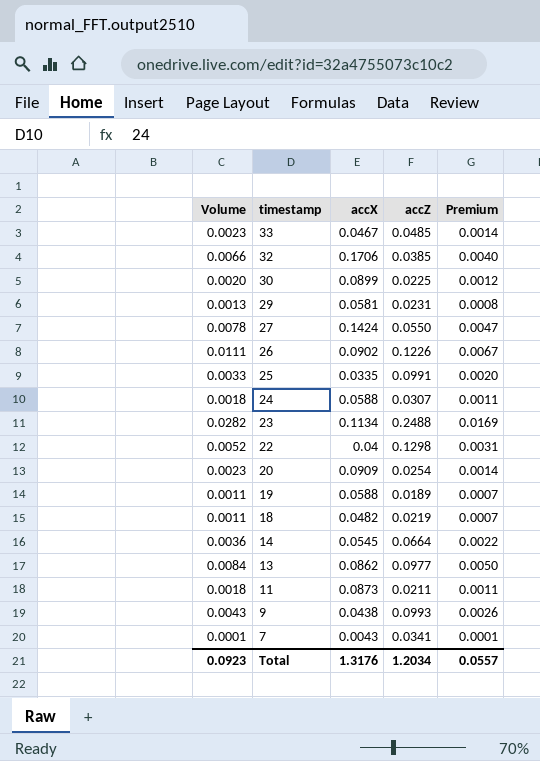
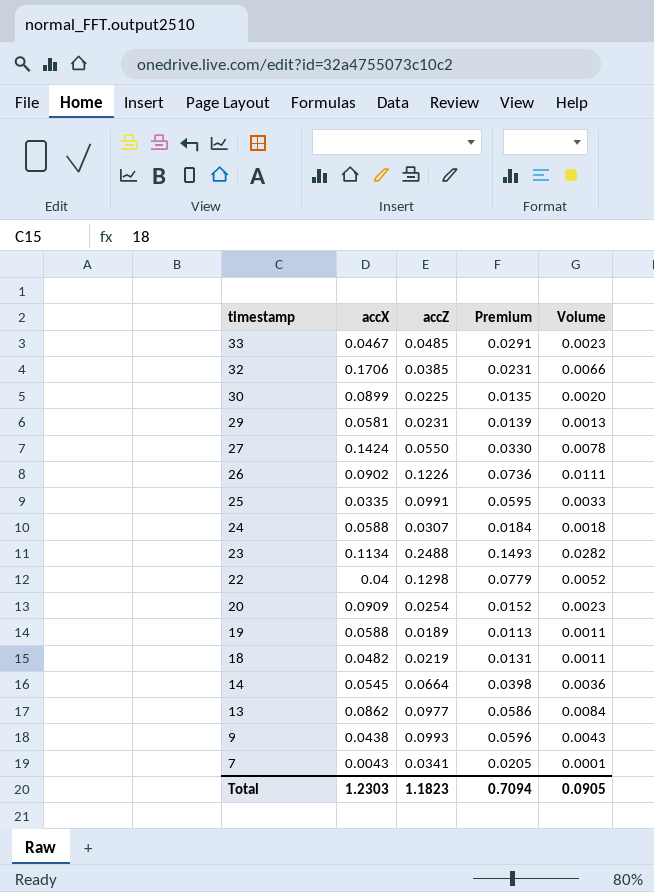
column Premium | formula: [Volume] * 0.6 -> [accZ] * 0.6
column Volume | position: 1 -> 5
row 11: 0.0018 | 0.0873 | 0.0211 | 0.0011 -> none
Total | accX: 1.3176 -> 1.2303
Total | accZ: 1.2034 -> 1.1823
Total | Premium: 0.0557 -> 0.7094
Total | Volume: 0.0923 -> 0.0905

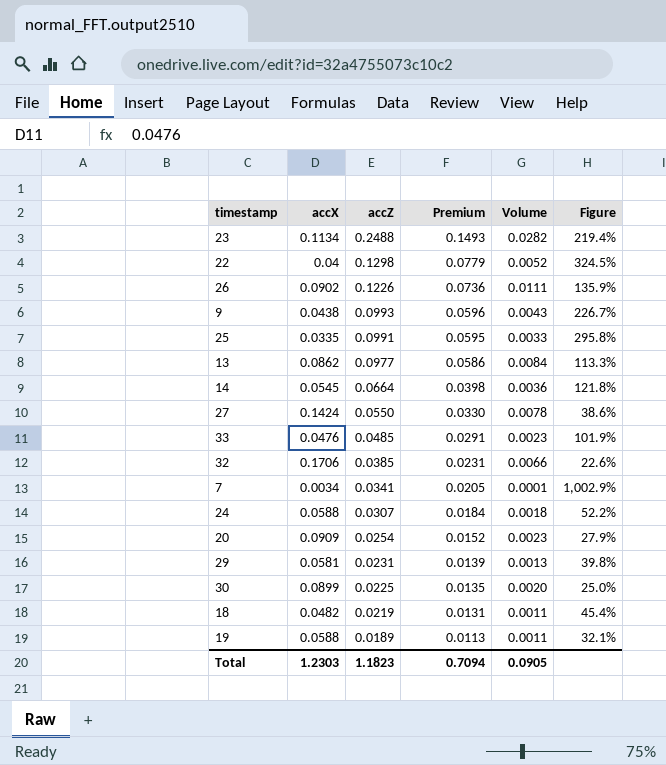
row order: timestamp descending -> accZ descending
column Figure | formula: none -> [accZ] / [accX]
33 | accX: 0.0467 -> 0.0476
7 | accX: 0.0043 -> 0.0034

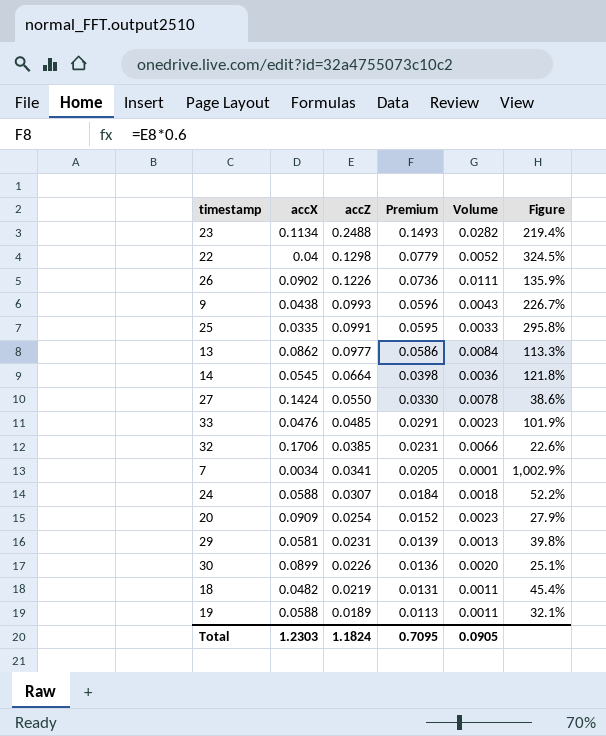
30 | accZ: 0.0225 -> 0.0226
30 | Premium: 0.0135 -> 0.0136
30 | Figure: 25.0% -> 25.1%
Total | accZ: 1.1823 -> 1.1824
Total | Premium: 0.7094 -> 0.7095

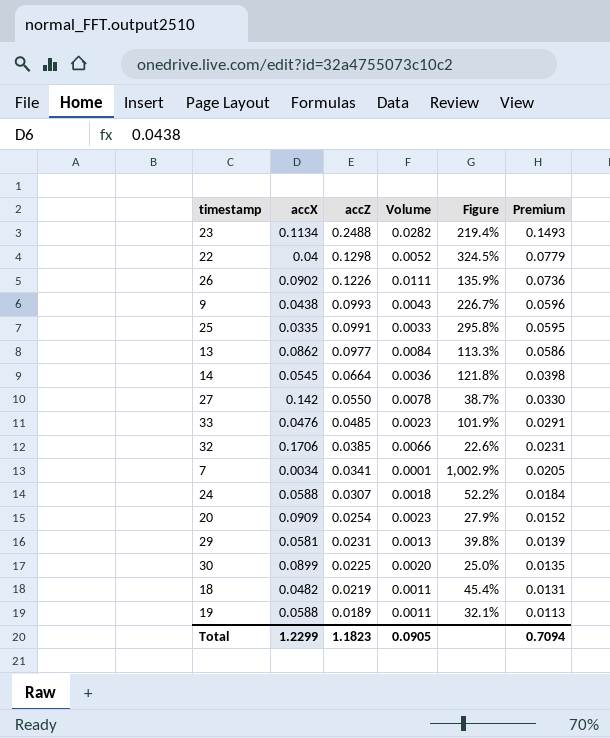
column Premium | position: 4 -> 6
27 | accX: 0.1424 -> 0.142
27 | Figure: 38.6% -> 38.7%
30 | accZ: 0.0226 -> 0.0225
30 | Figure: 25.1% -> 25.0%
30 | Premium: 0.0136 -> 0.0135
Total | accX: 1.2303 -> 1.2299
Total | accZ: 1.1824 -> 1.1823
Total | Premium: 0.7095 -> 0.7094

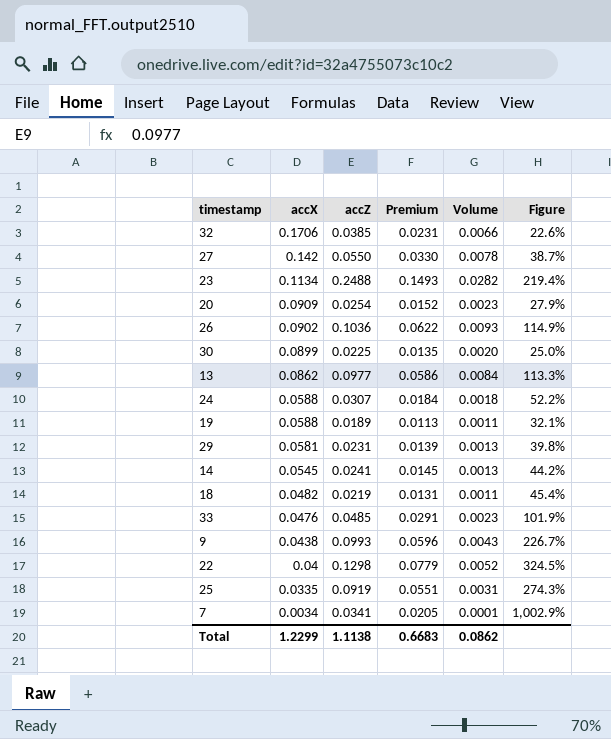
row order: accZ descending -> accX descending
column Premium | position: 6 -> 4
26 | accZ: 0.1226 -> 0.1036
26 | Premium: 0.0736 -> 0.0622
26 | Volume: 0.0111 -> 0.0093
26 | Figure: 135.9% -> 114.9%
14 | accZ: 0.0664 -> 0.0241
14 | Premium: 0.0398 -> 0.0145
14 | Volume: 0.0036 -> 0.0013
14 | Figure: 121.8% -> 44.2%
25 | accZ: 0.0991 -> 0.0919
25 | Premium: 0.0595 -> 0.0551
25 | Volume: 0.0033 -> 0.0031
25 | Figure: 295.8% -> 274.3%
Total | accZ: 1.1823 -> 1.1138
Total | Premium: 0.7094 -> 0.6683
Total | Volume: 0.0905 -> 0.0862

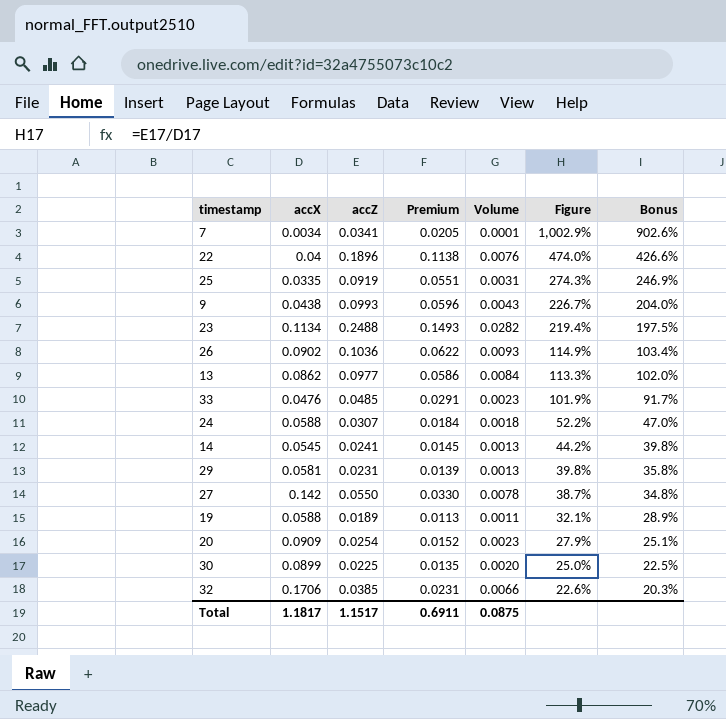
row order: accX descending -> Figure descending
column Bonus | formula: none -> [Figure] * 0.9
row 18: 0.0482 | 0.0219 | 0.0131 | 0.0011 | 45.4% -> none
22 | accZ: 0.1298 -> 0.1896
22 | Premium: 0.0779 -> 0.1138
22 | Volume: 0.0052 -> 0.0076
22 | Figure: 324.5% -> 474.0%
Total | accX: 1.2299 -> 1.1817
Total | accZ: 1.1138 -> 1.1517
Total | Premium: 0.6683 -> 0.6911
Total | Volume: 0.0862 -> 0.0875

